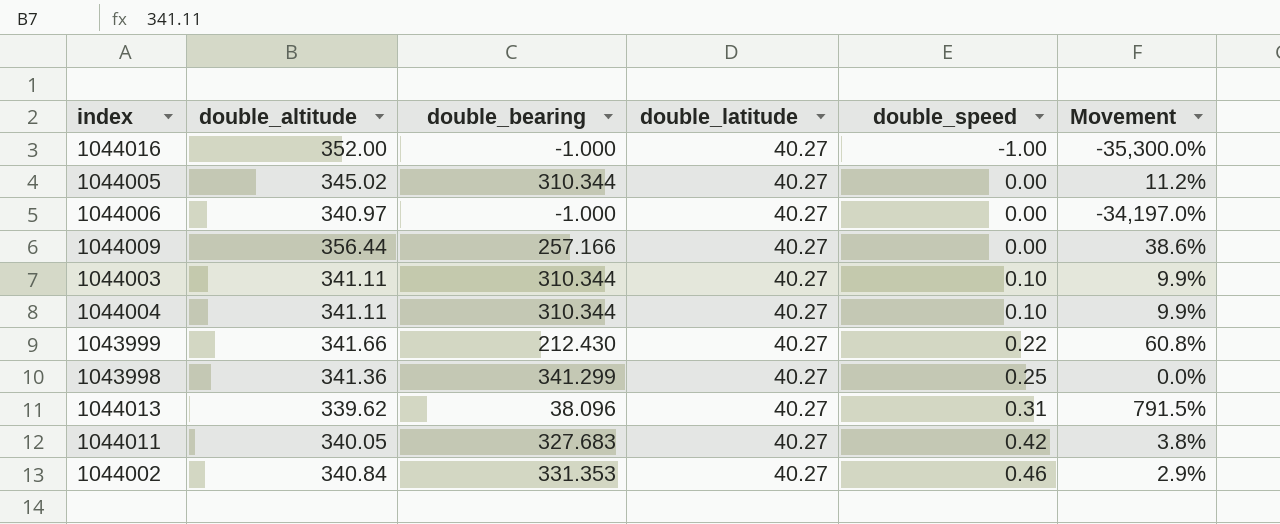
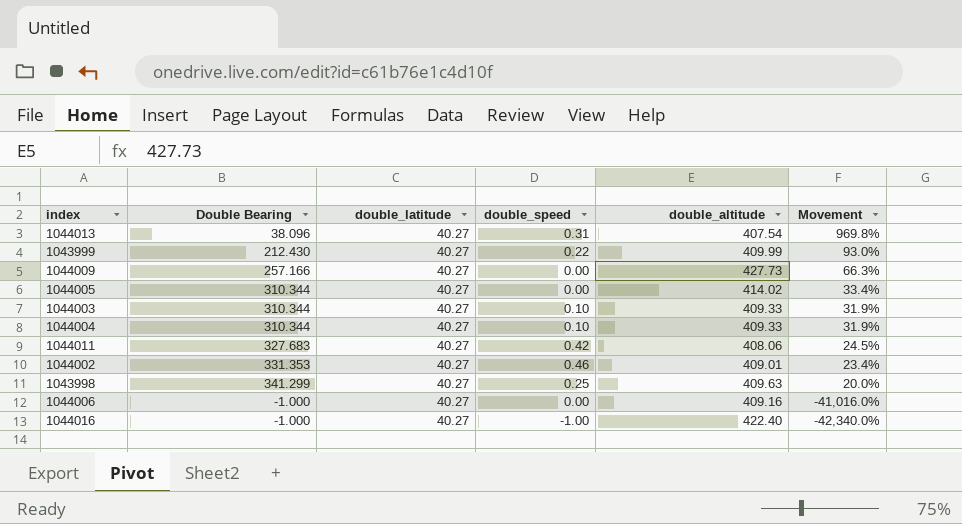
row order: double_speed ascending -> Movement descending
column name: double_bearing -> Double Bearing
column double_altitude | position: 2 -> 5
1044013 | double_altitude: 339.62 -> 407.54
1044013 | Movement: 791.5% -> 969.8%
1043999 | double_altitude: 341.66 -> 409.99
1043999 | Movement: 60.8% -> 93.0%
1044009 | double_altitude: 356.44 -> 427.73
1044009 | Movement: 38.6% -> 66.3%
1044005 | double_altitude: 345.02 -> 414.02
1044005 | Movement: 11.2% -> 33.4%
1044003 | double_altitude: 341.11 -> 409.33
1044003 | Movement: 9.9% -> 31.9%
1044004 | double_altitude: 341.11 -> 409.33
1044004 | Movement: 9.9% -> 31.9%
1044011 | double_altitude: 340.05 -> 408.06
1044011 | Movement: 3.8% -> 24.5%
1044002 | double_altitude: 340.84 -> 409.01
1044002 | Movement: 2.9% -> 23.4%
1043998 | double_altitude: 341.36 -> 409.63
1043998 | Movement: 0.0% -> 20.0%
1044006 | double_altitude: 340.97 -> 409.16
1044006 | Movement: -34,197.0% -> -41,016.0%
1044016 | double_altitude: 352.00 -> 422.40
1044016 | Movement: -35,300.0% -> -42,340.0%

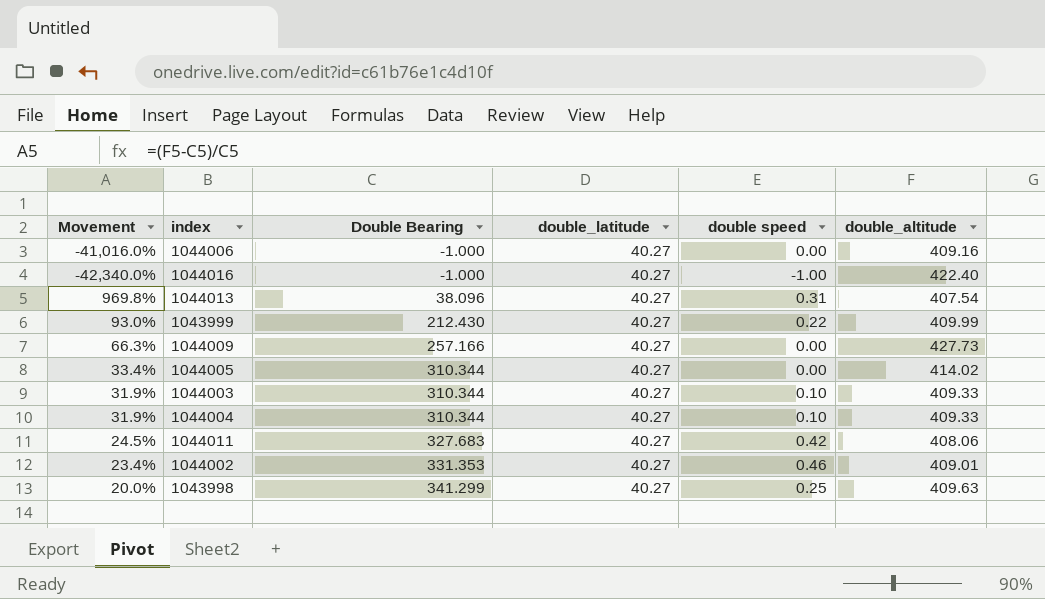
row order: Movement descending -> Double Bearing ascending
column Movement | position: 6 -> 1
column name: double_speed -> double speed

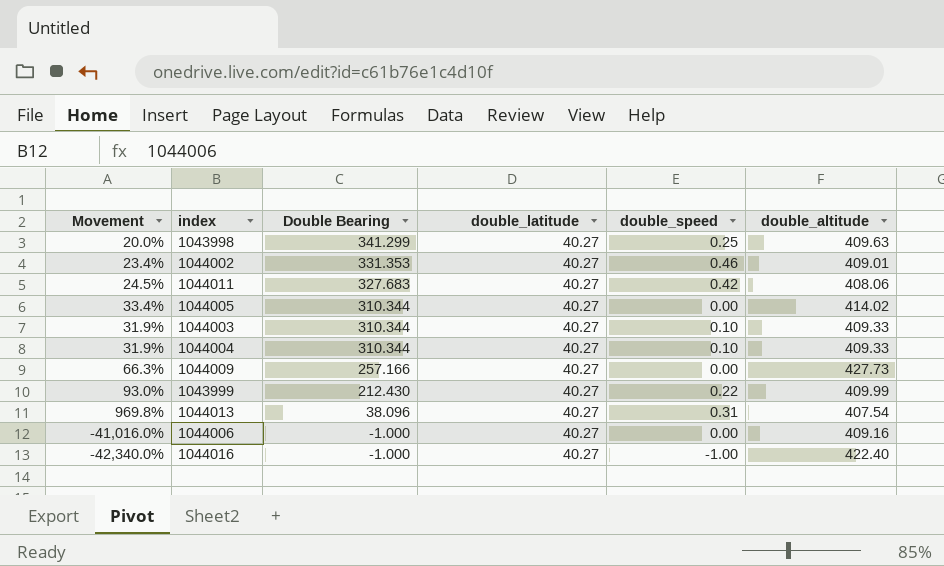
row order: Double Bearing ascending -> Double Bearing descending
column name: double speed -> double_speed

